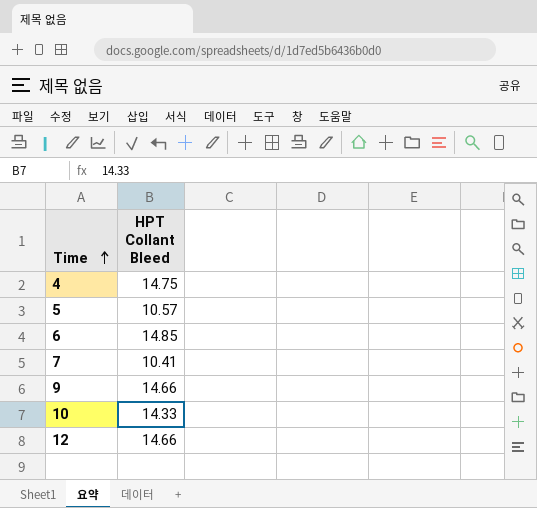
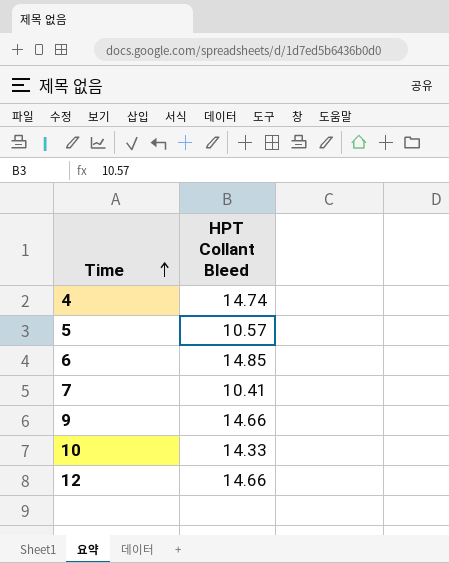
4 | HPT Collant Bleed: 14.75 -> 14.74

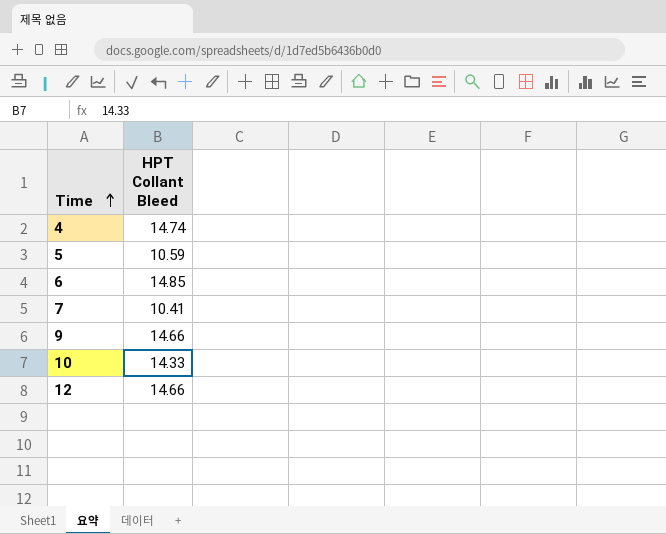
5 | HPT Collant Bleed: 10.57 -> 10.59

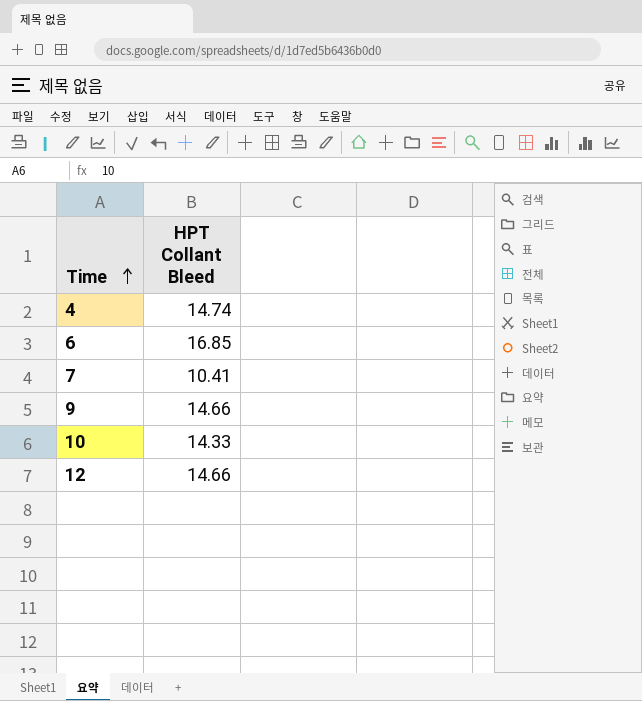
row 5: 10.59 -> none
6 | HPT Collant Bleed: 14.85 -> 16.85

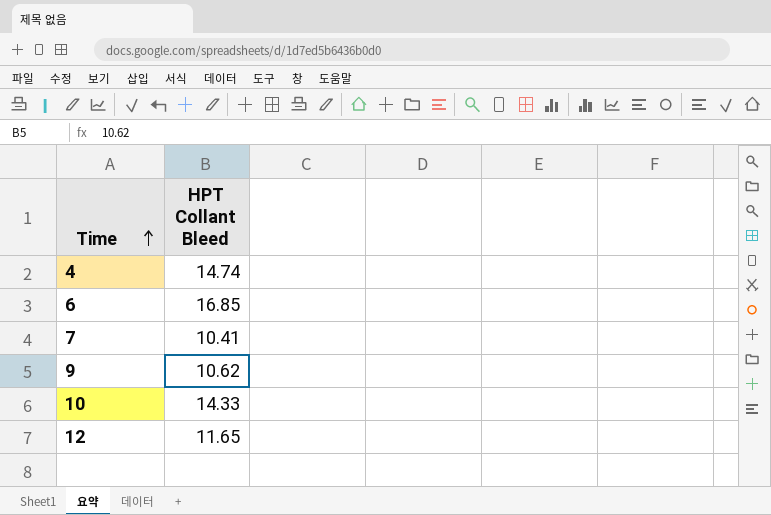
9 | HPT Collant Bleed: 14.66 -> 10.62
12 | HPT Collant Bleed: 14.66 -> 11.65

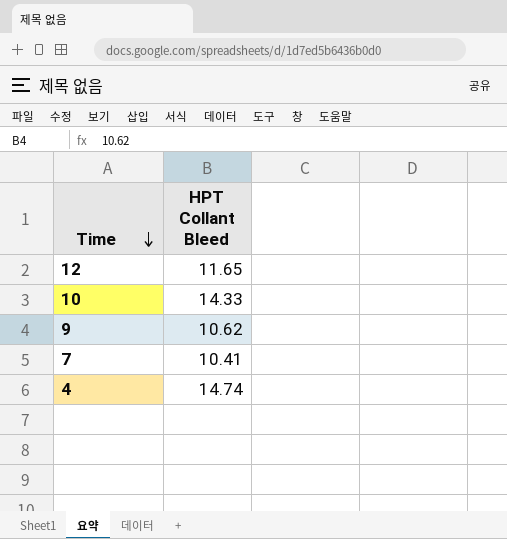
row order: Time ascending -> Time descending
row 6: 16.85 -> none

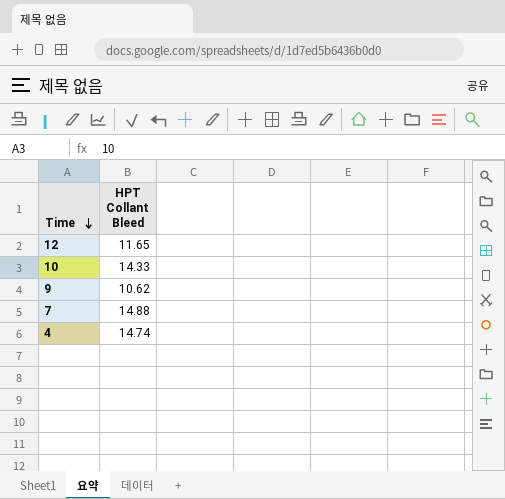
7 | HPT Collant Bleed: 10.41 -> 14.88

